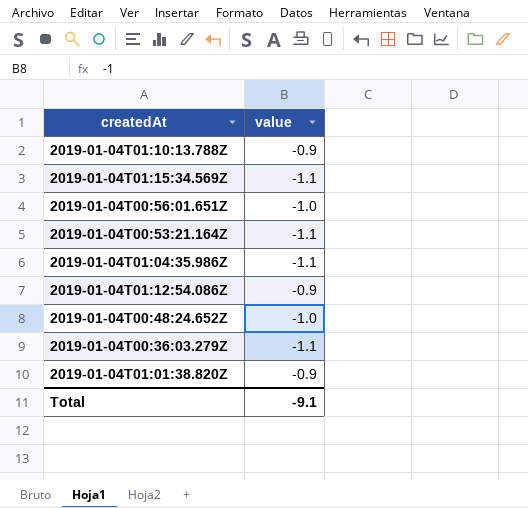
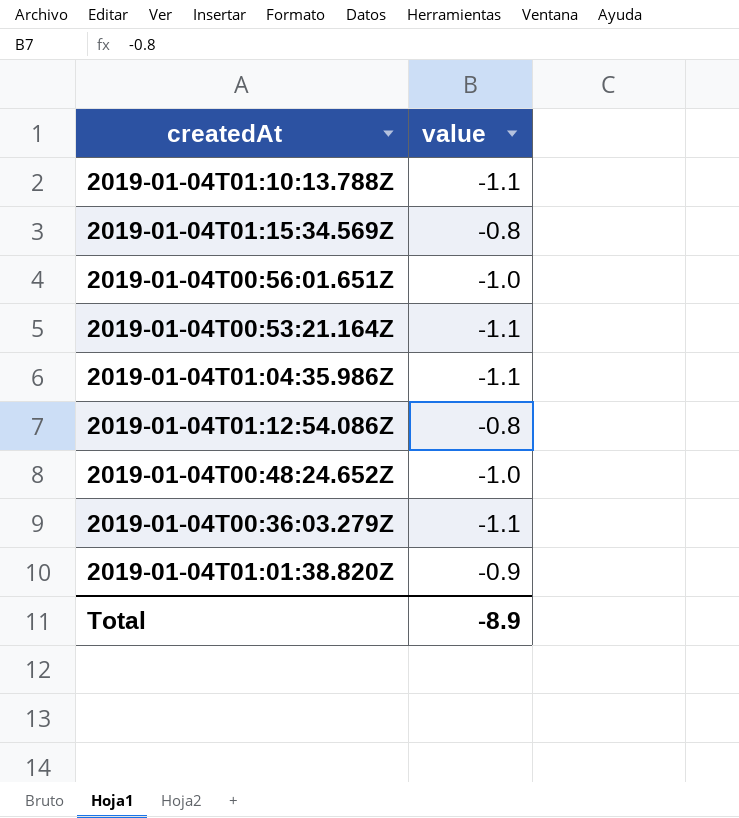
2019-01-04T01:10:13.788Z | value: -0.9 -> -1.1
2019-01-04T01:15:34.569Z | value: -1.1 -> -0.8
2019-01-04T01:12:54.086Z | value: -0.9 -> -0.8
Total | value: -9.1 -> -8.9

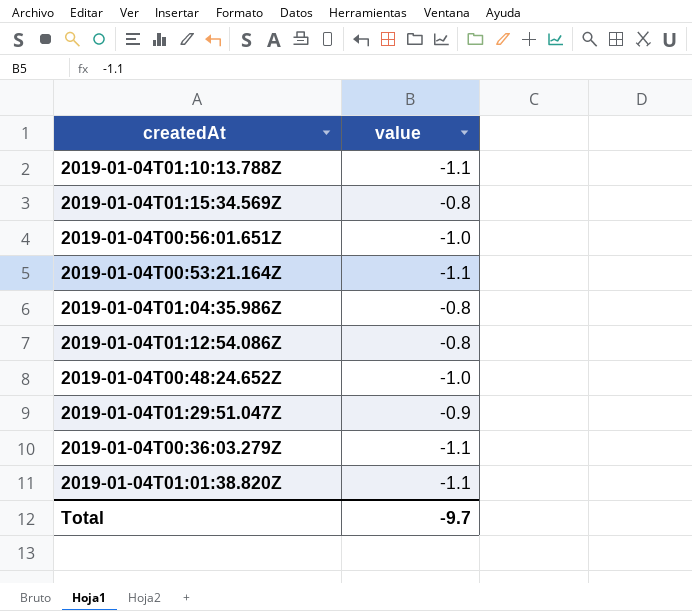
2019-01-04T01:04:35.986Z | value: -1.1 -> -0.8
row 2019-01-04T01:29:51.047Z: none -> -0.9
2019-01-04T01:01:38.820Z | value: -0.9 -> -1.1
Total | value: -8.9 -> -9.7

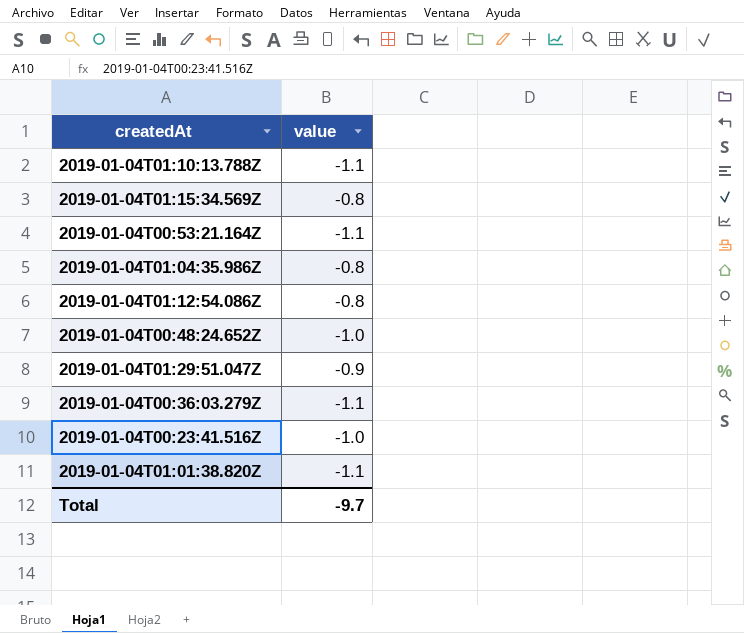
row 2019-01-04T00:56:01.651Z: -1.0 -> none
row 2019-01-04T00:23:41.516Z: none -> -1.0

